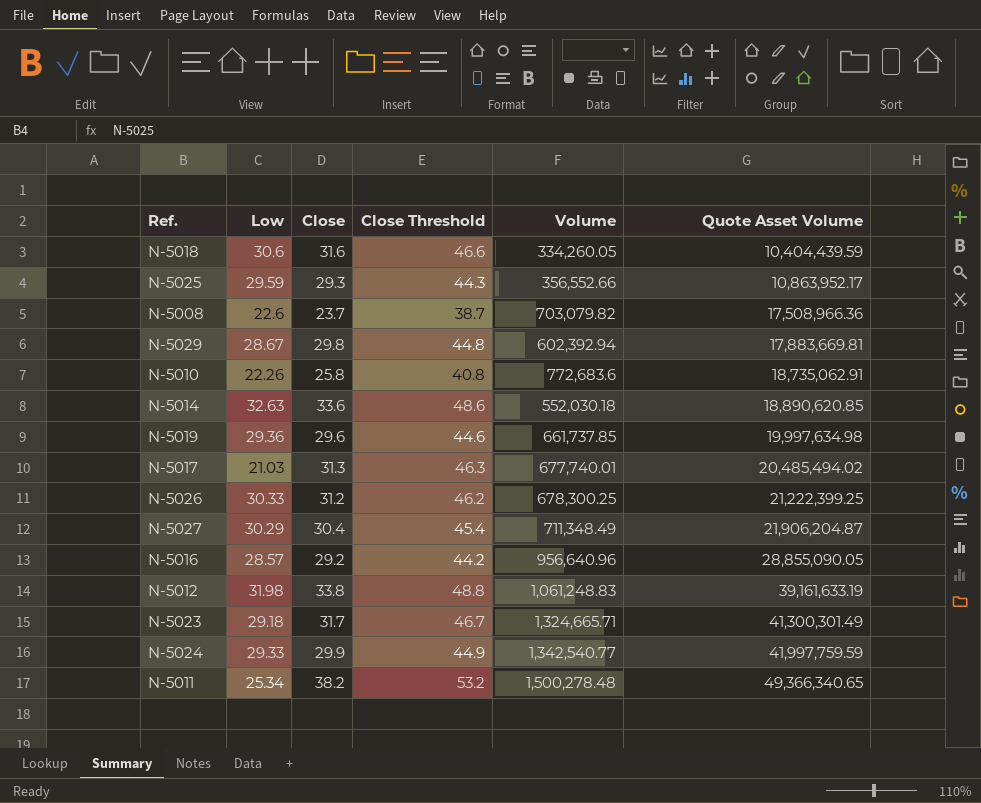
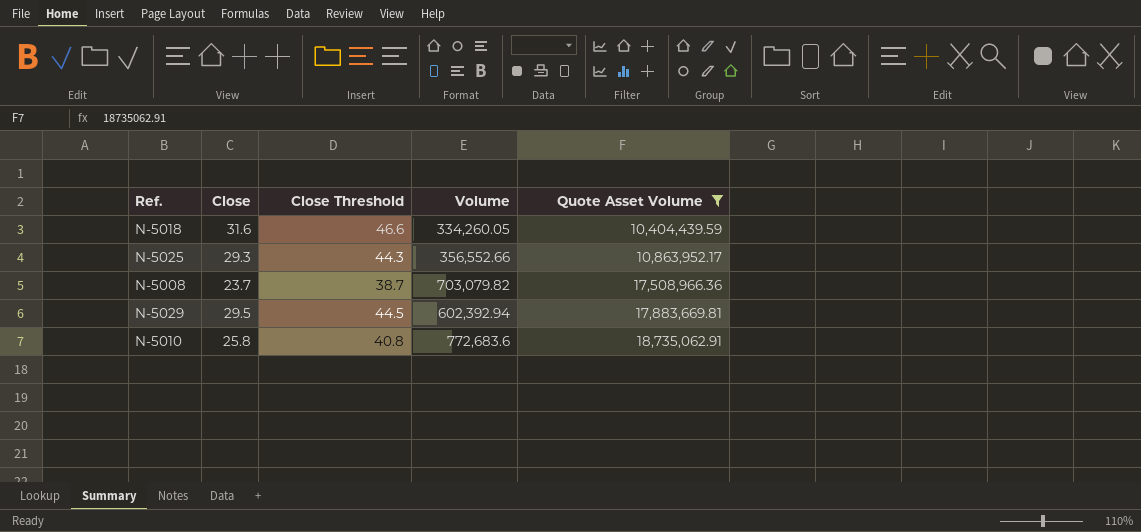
filter: none -> Quote Asset Volume <= 18,735,062.91
column Low | position: 2 -> none
N-5029 | Close: 29.8 -> 29.5
N-5029 | Close Threshold: 44.8 -> 44.5

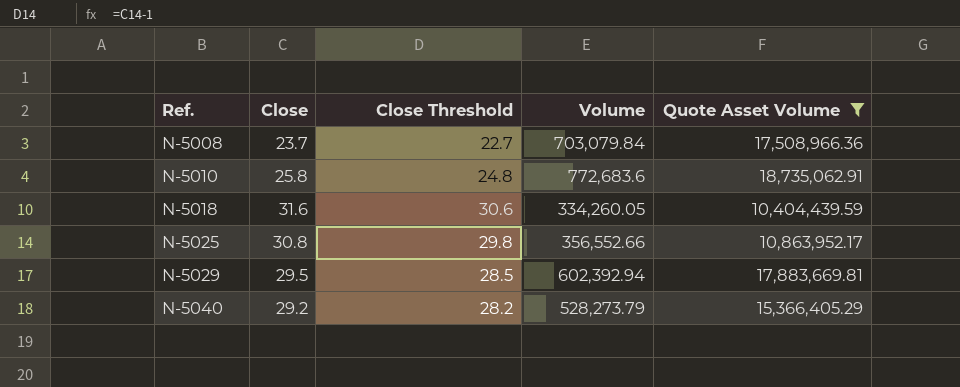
row order: Quote Asset Volume ascending -> Ref. ascending
column Close Threshold | formula: [Close] + 15 -> [Close] - 1
N-5008 | Volume: 703,079.82 -> 703,079.84
N-5025 | Close: 29.3 -> 30.8
row N-5040: none -> 29.2 | 28.2 | 528,273.79 | 15,366,405.29

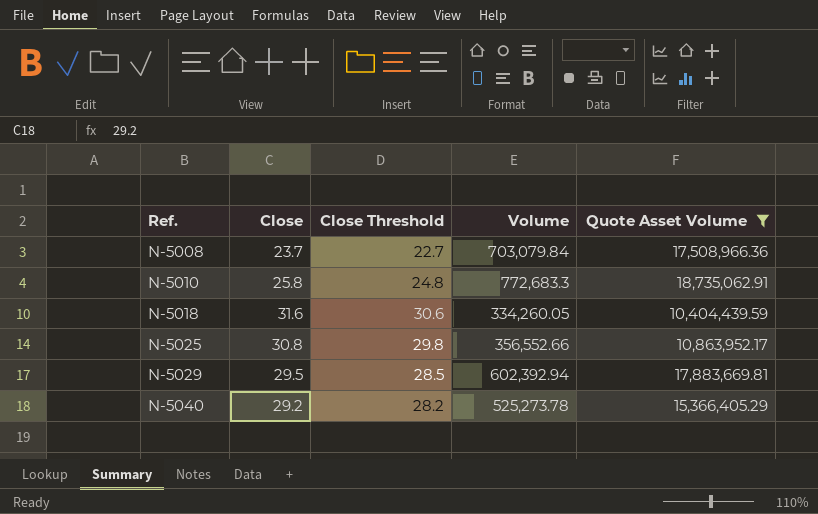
N-5010 | Volume: 772,683.6 -> 772,683.3
N-5040 | Volume: 528,273.79 -> 525,273.78

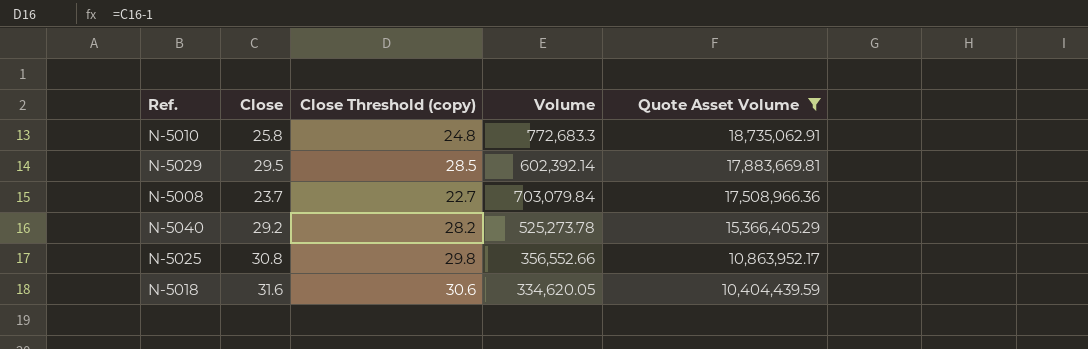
row order: Ref. ascending -> Quote Asset Volume descending
column name: Close Threshold -> Close Threshold (copy)
N-5029 | Volume: 602,392.94 -> 602,392.14
N-5018 | Volume: 334,260.05 -> 334,620.05

